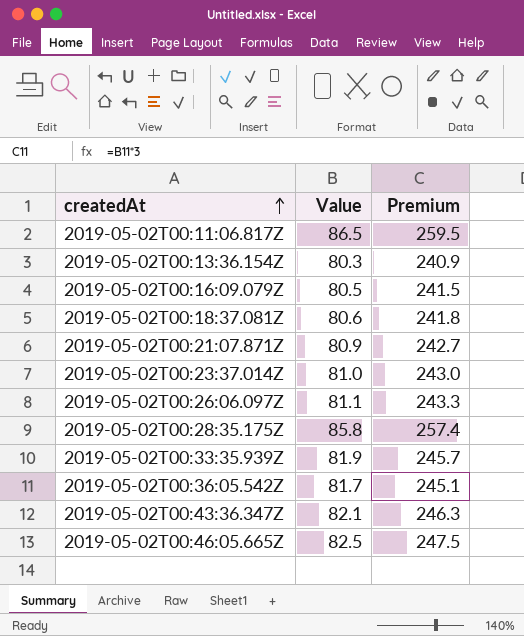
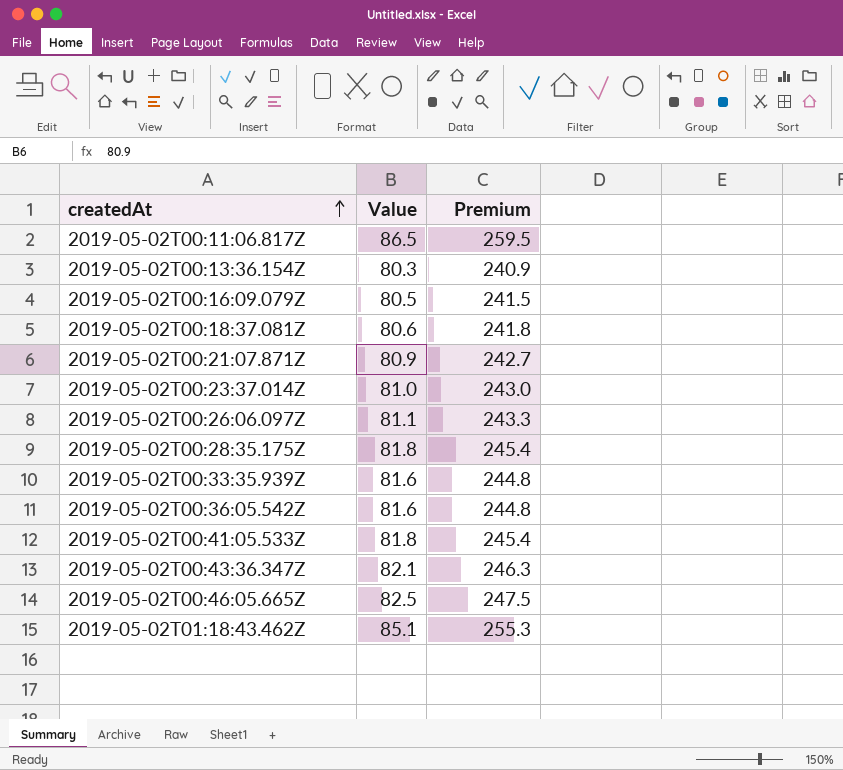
2019-05-02T00:28:35.175Z | Value: 85.8 -> 81.8
2019-05-02T00:28:35.175Z | Premium: 257.4 -> 245.4
2019-05-02T00:33:35.939Z | Value: 81.9 -> 81.6
2019-05-02T00:33:35.939Z | Premium: 245.7 -> 244.8
2019-05-02T00:36:05.542Z | Value: 81.7 -> 81.6
2019-05-02T00:36:05.542Z | Premium: 245.1 -> 244.8
row 2019-05-02T00:41:05.533Z: none -> 81.8 | 245.4
row 2019-05-02T01:18:43.462Z: none -> 85.1 | 255.3

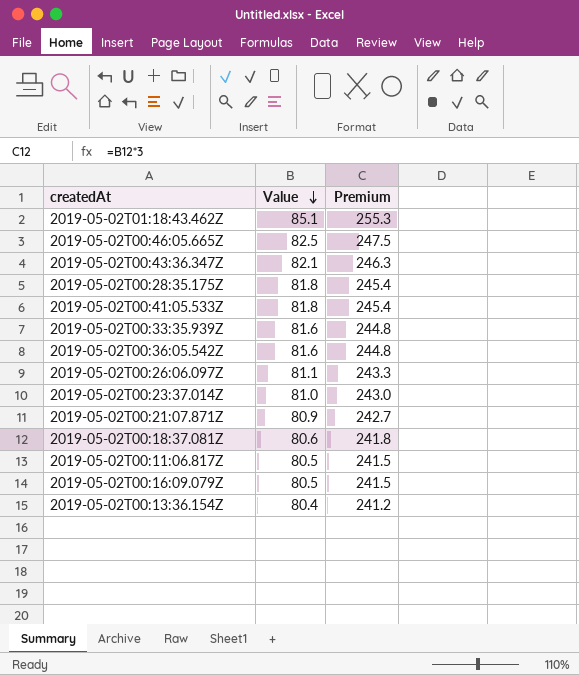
row order: createdAt ascending -> Value descending
2019-05-02T00:11:06.817Z | Value: 86.5 -> 80.5
2019-05-02T00:11:06.817Z | Premium: 259.5 -> 241.5
2019-05-02T00:13:36.154Z | Value: 80.3 -> 80.4
2019-05-02T00:13:36.154Z | Premium: 240.9 -> 241.2

